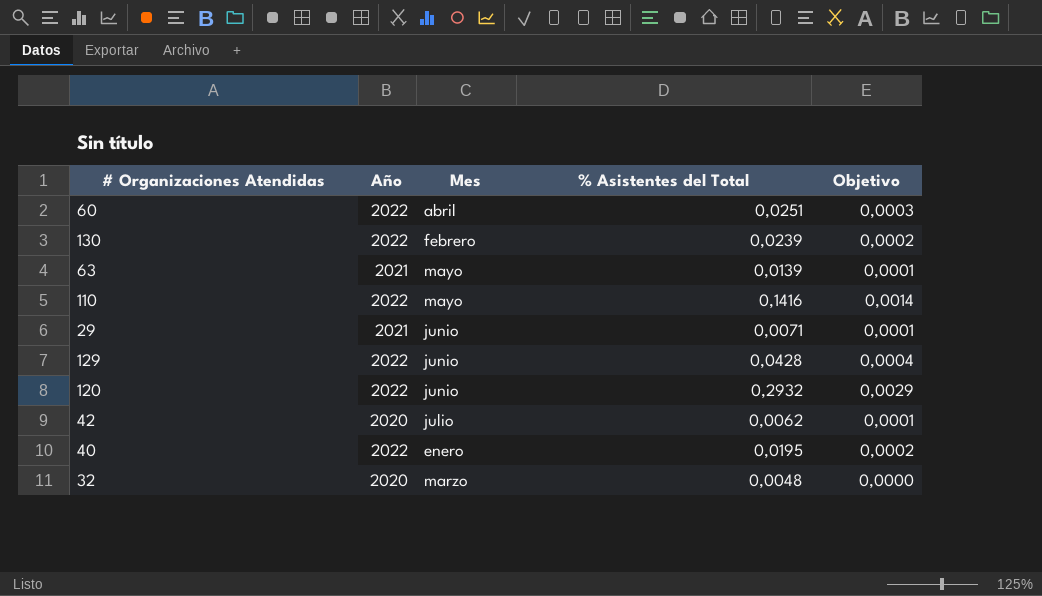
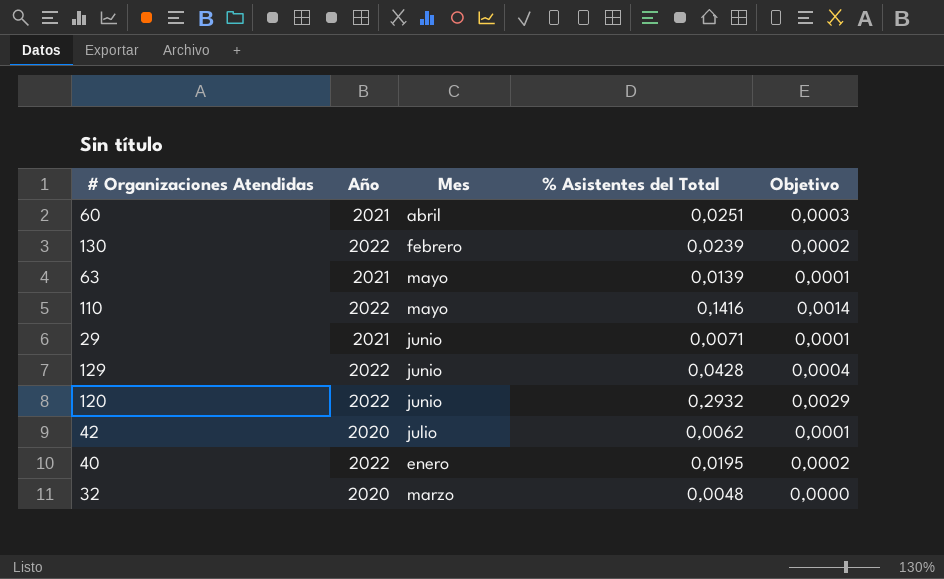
60 | Año: 2022 -> 2021

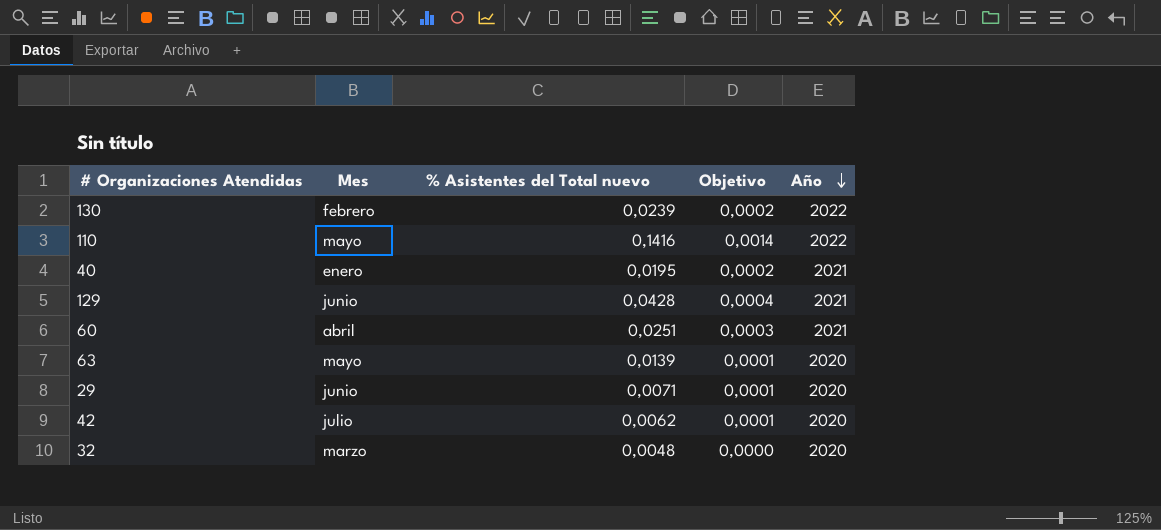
row order: none -> Año descending
column name: % Asistentes del Total -> % Asistentes del Total nuevo
column Año | position: 2 -> 5
row 120: 2022 | junio | 0,2932 | 0,0029 -> none
40 | Año: 2022 -> 2021
129 | Año: 2022 -> 2021
63 | Año: 2021 -> 2020
29 | Año: 2021 -> 2020

